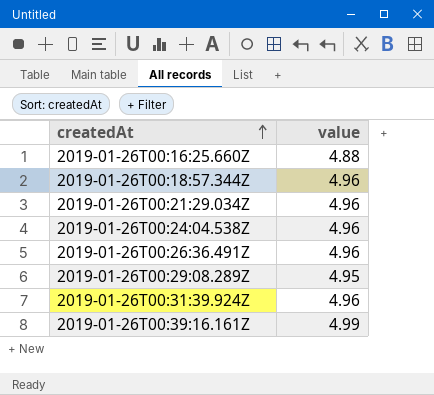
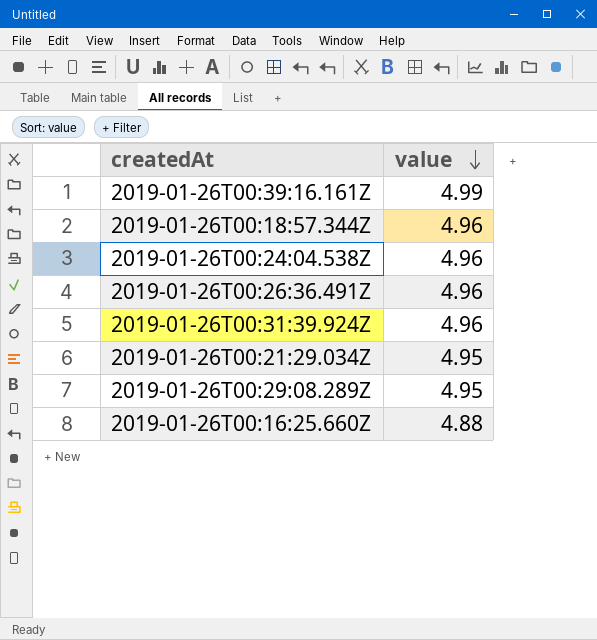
row order: createdAt ascending -> value descending
2019-01-26T00:21:29.034Z | value: 4.96 -> 4.95

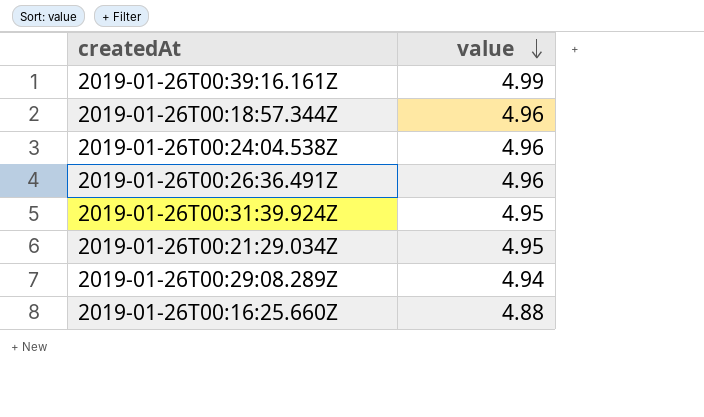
2019-01-26T00:31:39.924Z | value: 4.96 -> 4.95
2019-01-26T00:29:08.289Z | value: 4.95 -> 4.94

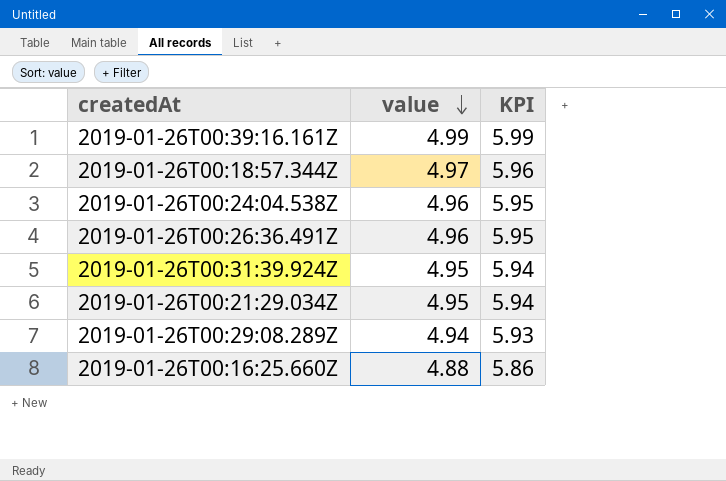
column KPI | formula: none -> [value] * 1.2
2019-01-26T00:18:57.344Z | value: 4.96 -> 4.97

